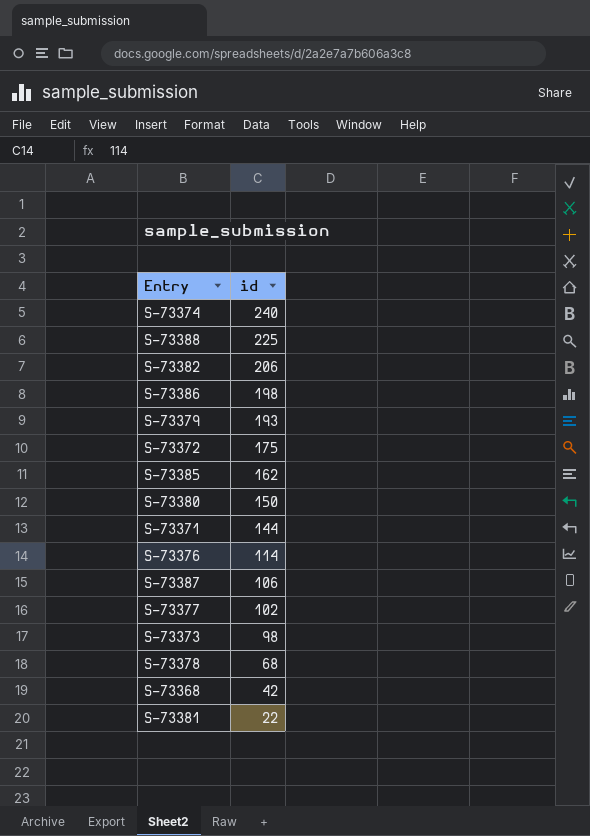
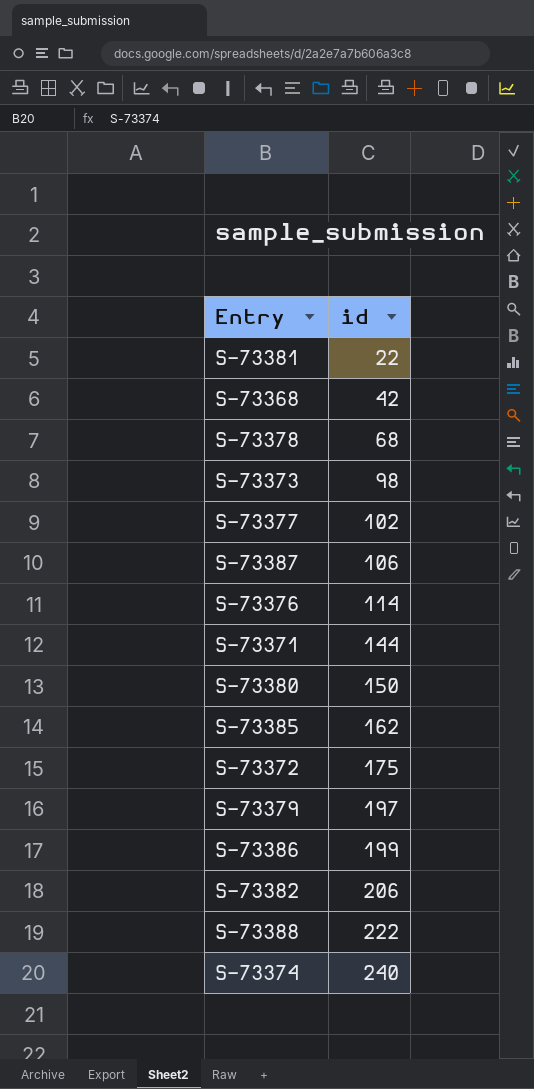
row order: id descending -> id ascending
S-73379 | id: 193 -> 197
S-73386 | id: 198 -> 199
S-73388 | id: 225 -> 222

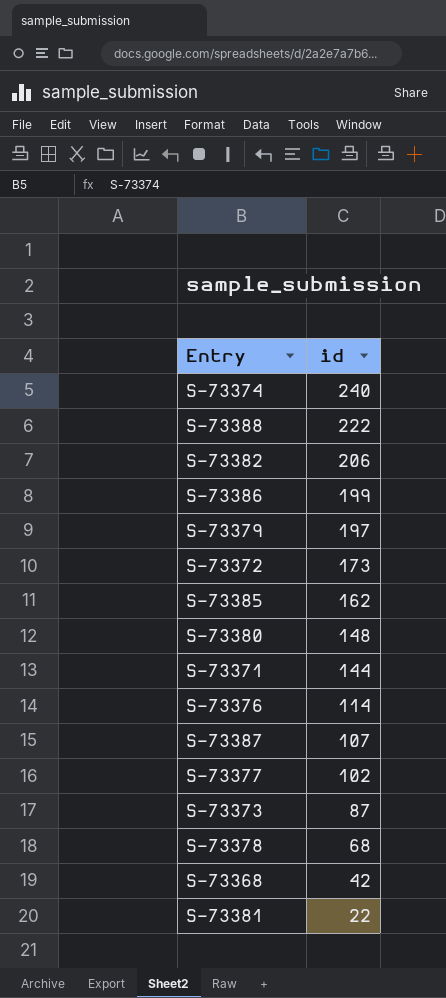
row order: id ascending -> id descending
S-73372 | id: 175 -> 173
S-73380 | id: 150 -> 148
S-73387 | id: 106 -> 107
S-73373 | id: 98 -> 87

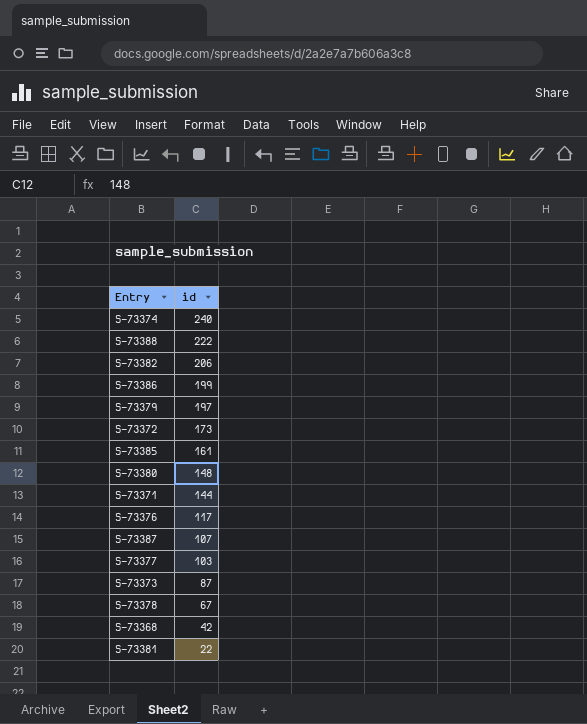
S-73385 | id: 162 -> 161
S-73376 | id: 114 -> 117
S-73377 | id: 102 -> 103
S-73378 | id: 68 -> 67

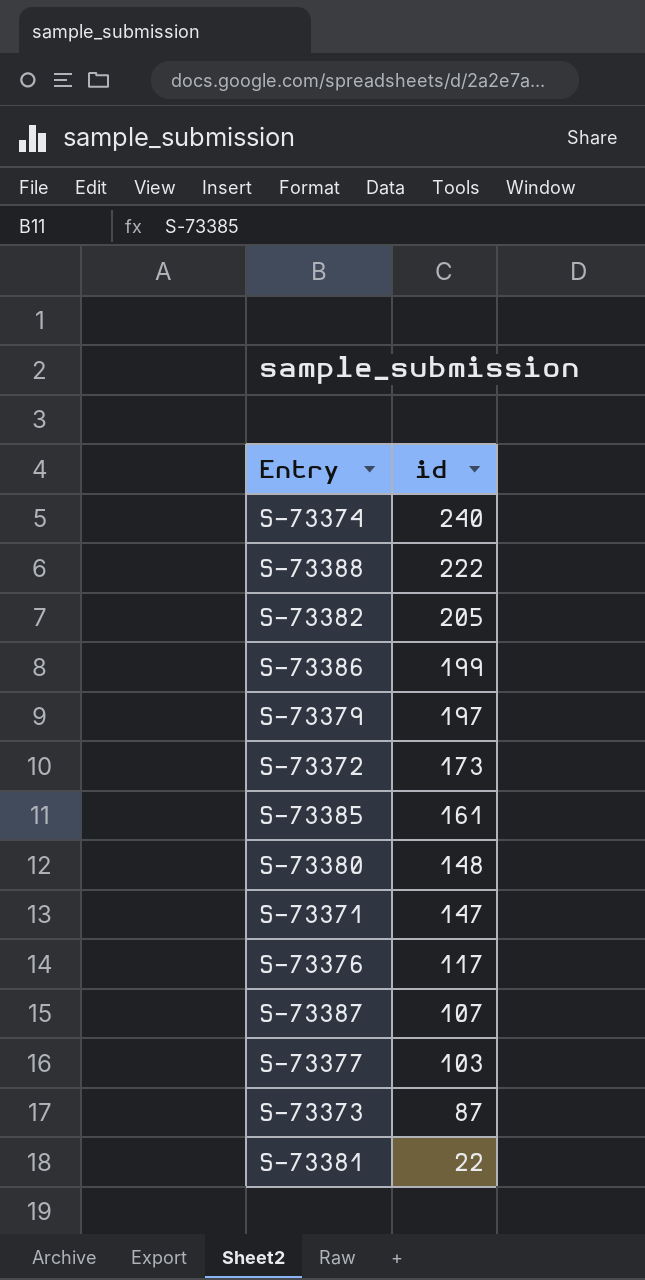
row S-73378: 67 -> none
row S-73368: 42 -> none
S-73382 | id: 206 -> 205
S-73371 | id: 144 -> 147

